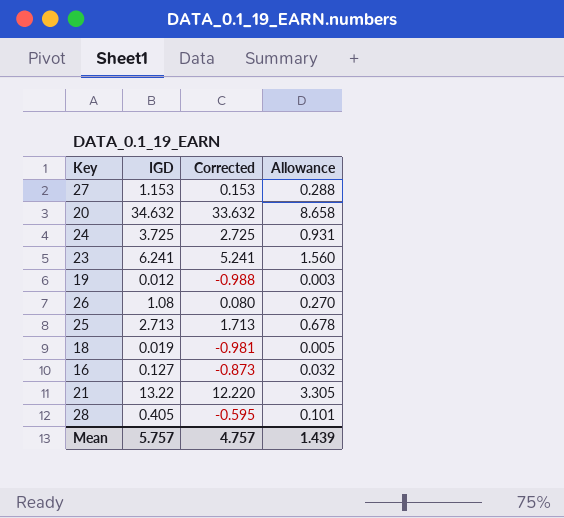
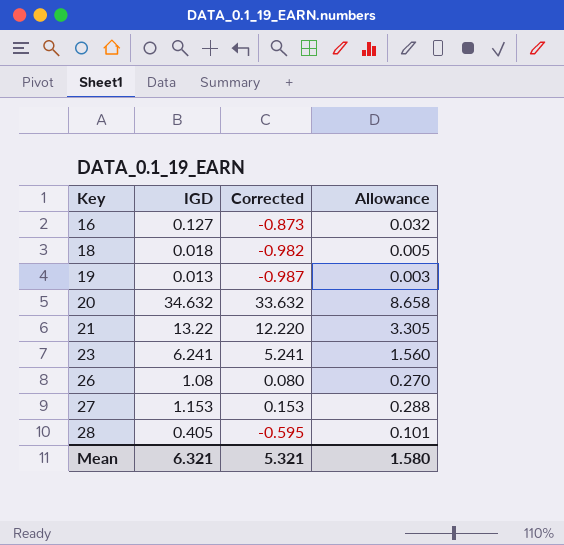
row order: none -> Key ascending
row 24: 3.725 | 2.725 | 0.931 -> none
row 25: 2.713 | 1.713 | 0.678 -> none
18 | IGD: 0.019 -> 0.018
18 | Corrected: -0.981 -> -0.982
19 | IGD: 0.012 -> 0.013
19 | Corrected: -0.988 -> -0.987
Mean | IGD: 5.757 -> 6.321
Mean | Corrected: 4.757 -> 5.321
Mean | Allowance: 1.439 -> 1.580

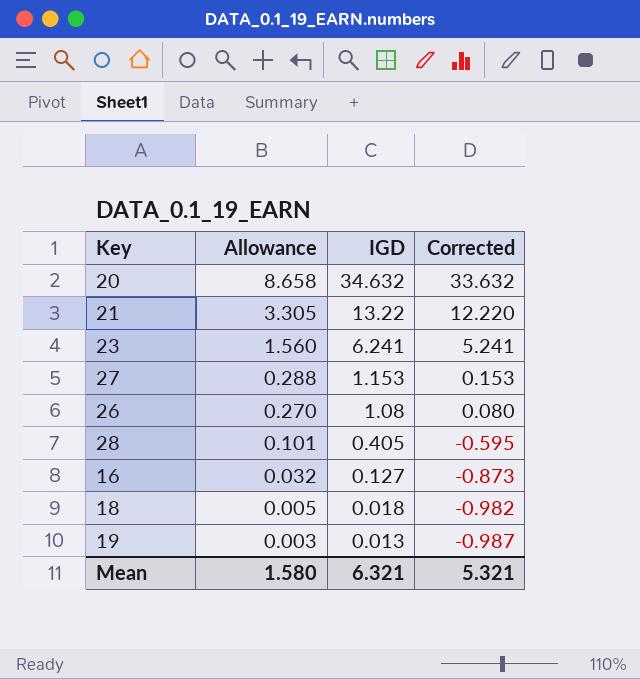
row order: Key ascending -> Allowance descending
column Allowance | position: 4 -> 2

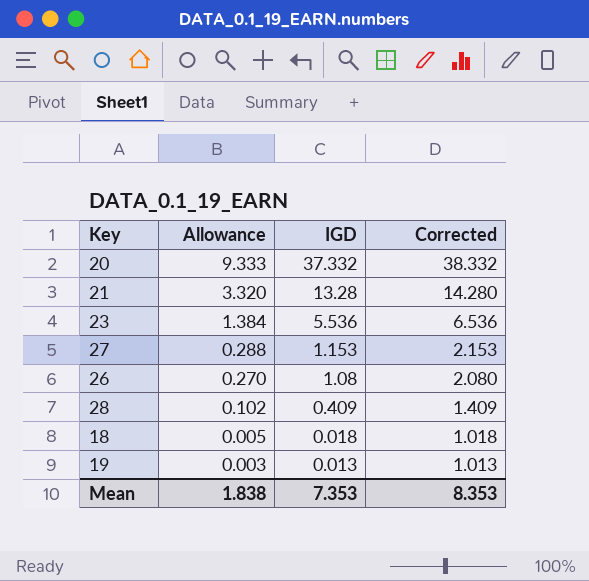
column Corrected | formula: [IGD] - 1 -> [IGD] + 1
row 16: 0.032 | 0.127 | -0.873 -> none
20 | Allowance: 8.658 -> 9.333
20 | IGD: 34.632 -> 37.332
21 | Allowance: 3.305 -> 3.320
21 | IGD: 13.22 -> 13.28
23 | Allowance: 1.560 -> 1.384
23 | IGD: 6.241 -> 5.536
28 | Allowance: 0.101 -> 0.102
28 | IGD: 0.405 -> 0.409
Mean | Allowance: 1.580 -> 1.838
Mean | IGD: 6.321 -> 7.353
Mean | Corrected: 5.321 -> 8.353

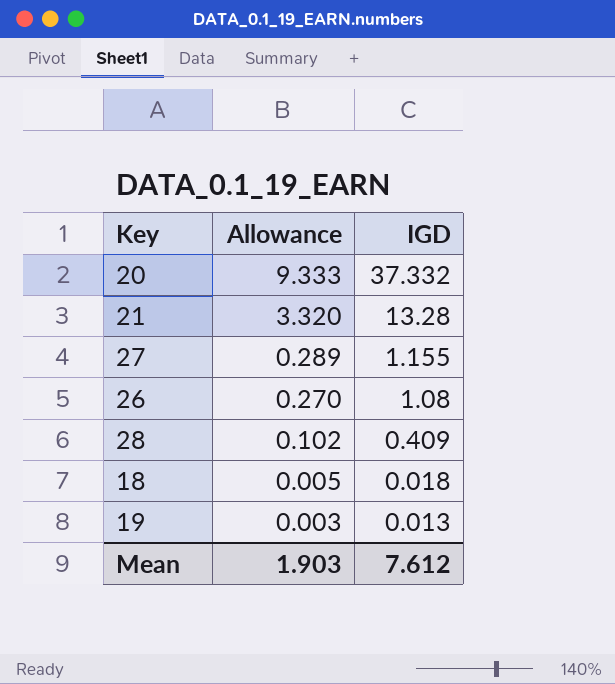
column Corrected | formula: [IGD] + 1 -> none
row 23: 1.384 | 5.536 | 6.536 -> none
27 | Allowance: 0.288 -> 0.289
27 | IGD: 1.153 -> 1.155
Mean | Allowance: 1.838 -> 1.903
Mean | IGD: 7.353 -> 7.612

